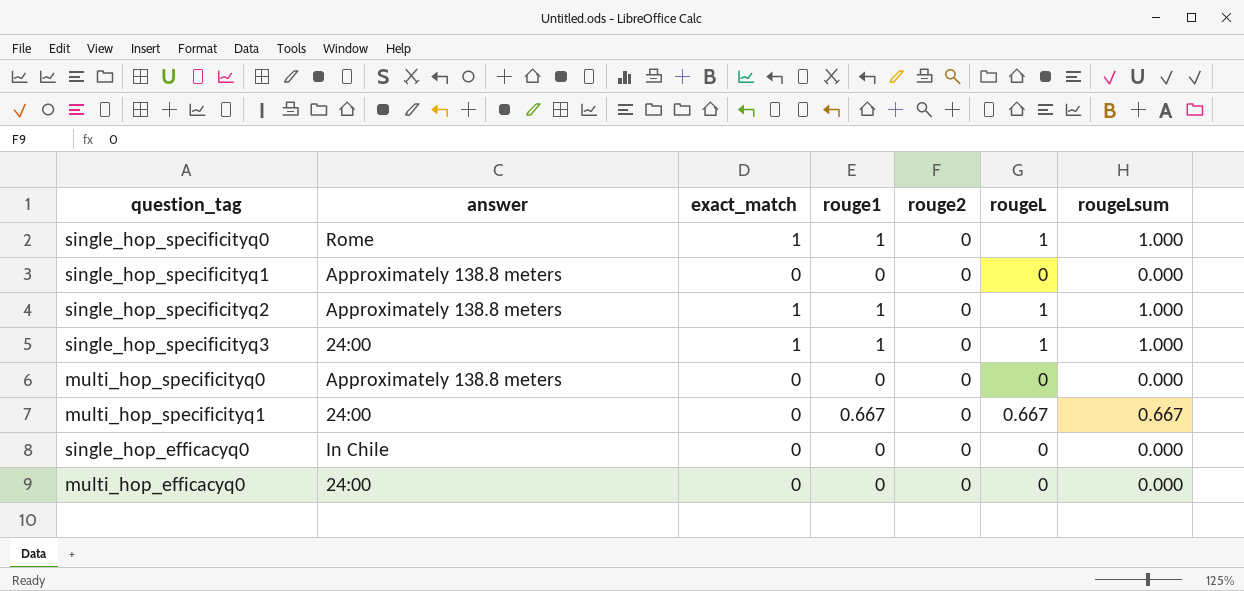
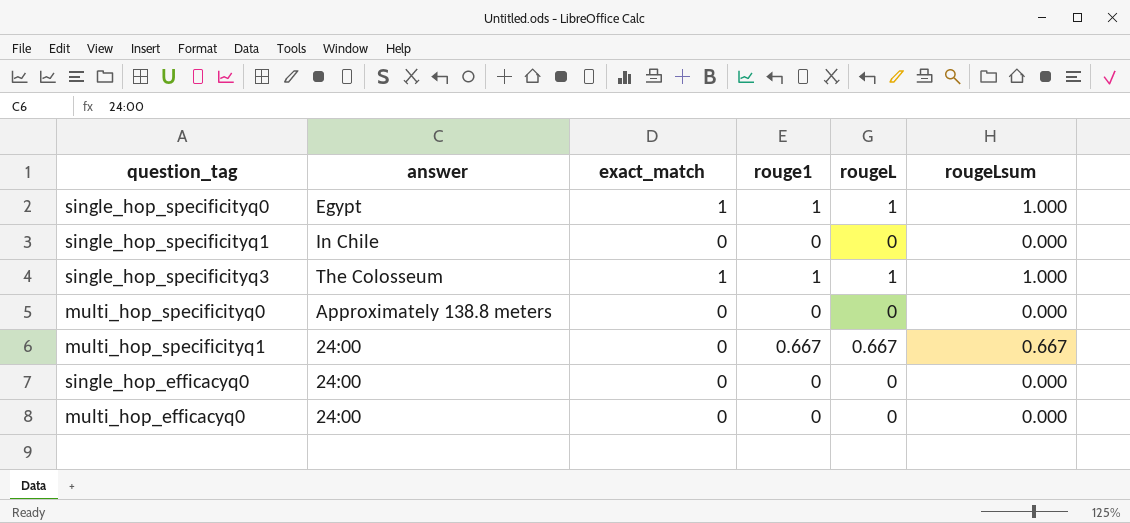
column rouge2 | position: 5 -> none
row single_hop_specificityq2: Approximately 138.8 meters | 1 | 1 | 0 | 1 | 1.000 -> none
single_hop_specificityq0 | answer: Rome -> Egypt
single_hop_specificityq1 | answer: Approximately 138.8 meters -> In Chile
single_hop_specificityq3 | answer: 24:00 -> The Colosseum
single_hop_efficacyq0 | answer: In Chile -> 24:00

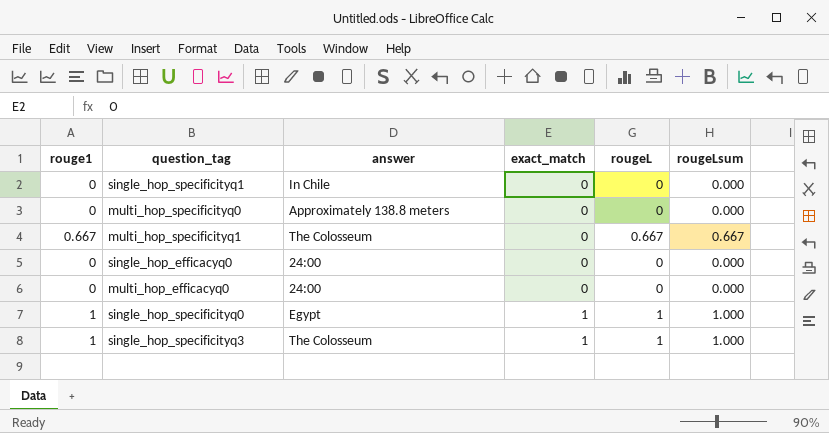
row order: none -> exact_match ascending
column rouge1 | position: 4 -> 1
multi_hop_specificityq1 | answer: 24:00 -> The Colosseum

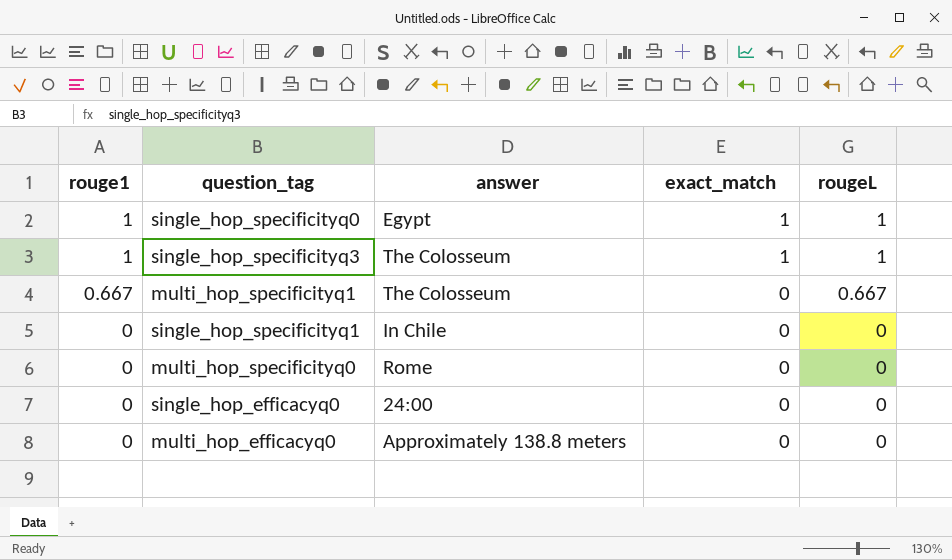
row order: exact_match ascending -> rouge1 descending
column rougeLsum | position: 6 -> none
multi_hop_specificityq0 | answer: Approximately 138.8 meters -> Rome
multi_hop_efficacyq0 | answer: 24:00 -> Approximately 138.8 meters

